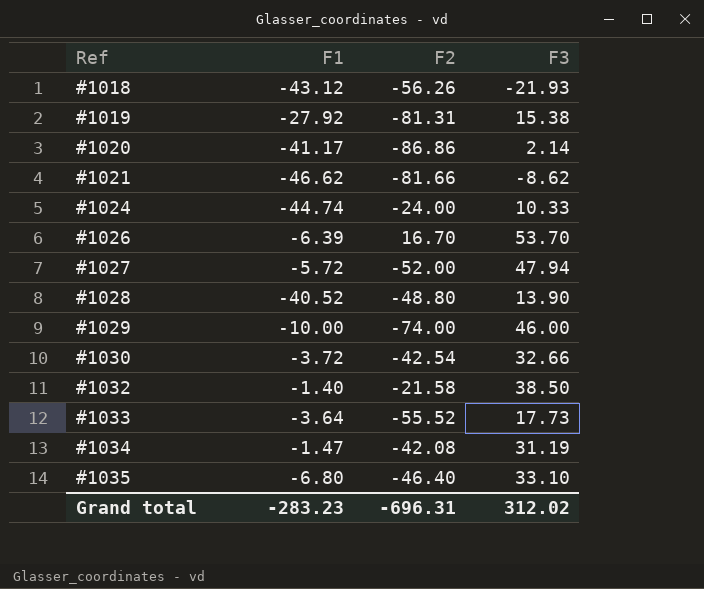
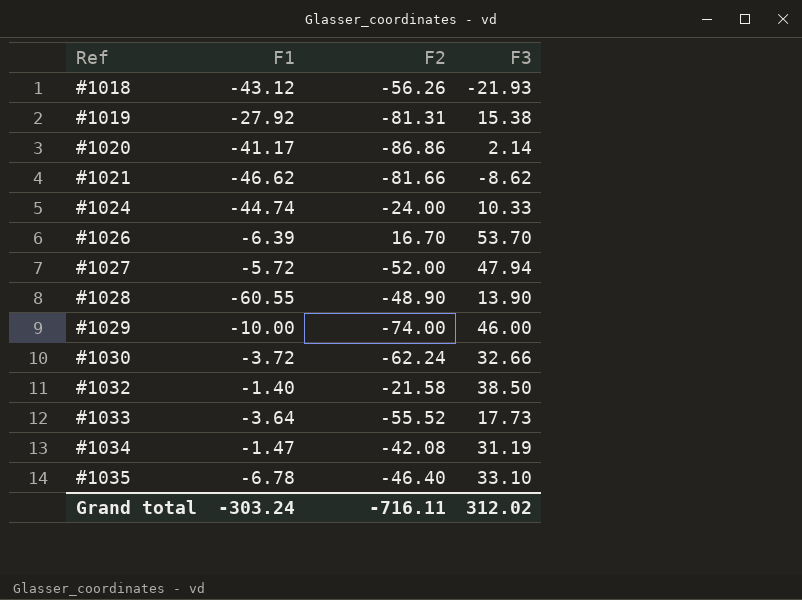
#1028 | F1: -40.52 -> -60.55
#1028 | F2: -48.80 -> -48.90
#1030 | F2: -42.54 -> -62.24
#1035 | F1: -6.80 -> -6.78
Grand total | F1: -283.23 -> -303.24
Grand total | F2: -696.31 -> -716.11

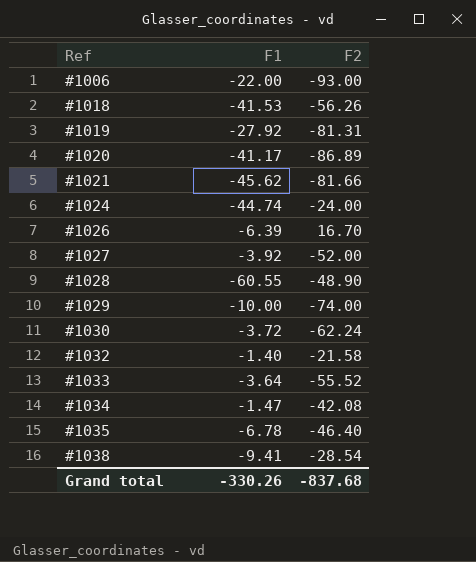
column F3 | position: 4 -> none
row #1006: none -> -22.00 | -93.00
#1018 | F1: -43.12 -> -41.53
#1020 | F2: -86.86 -> -86.89
#1021 | F1: -46.62 -> -45.62
#1027 | F1: -5.72 -> -3.92
row #1038: none -> -9.41 | -28.54
Grand total | F1: -303.24 -> -330.26
Grand total | F2: -716.11 -> -837.68

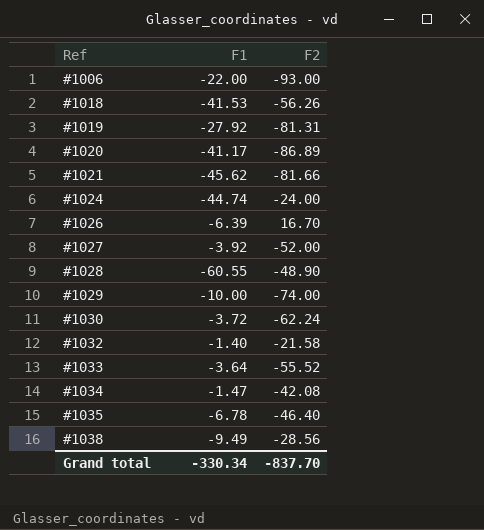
#1038 | F1: -9.41 -> -9.49
#1038 | F2: -28.54 -> -28.56
Grand total | F1: -330.26 -> -330.34
Grand total | F2: -837.68 -> -837.70

